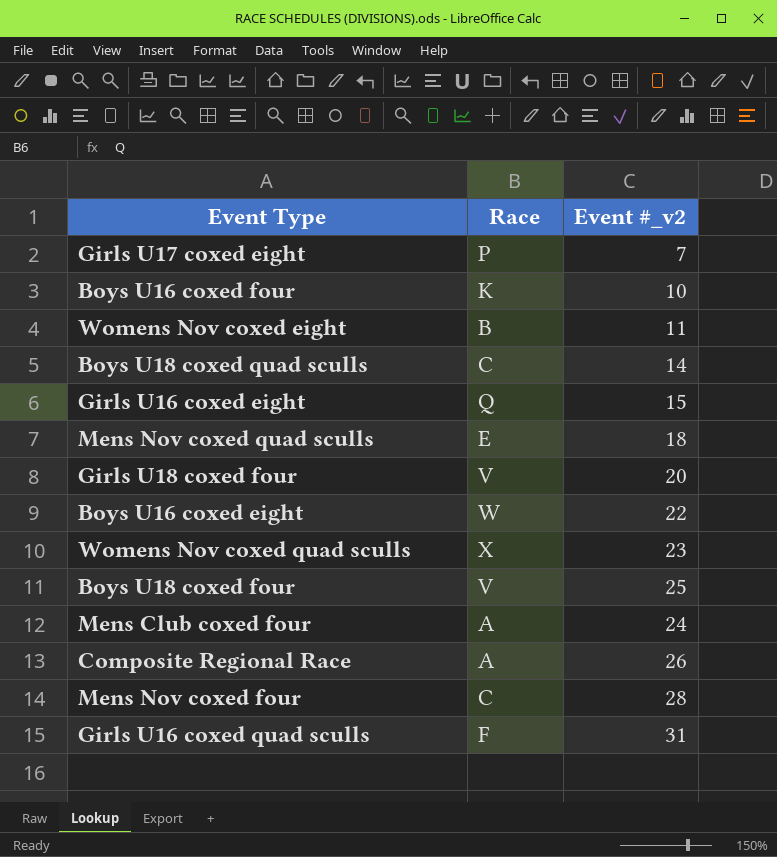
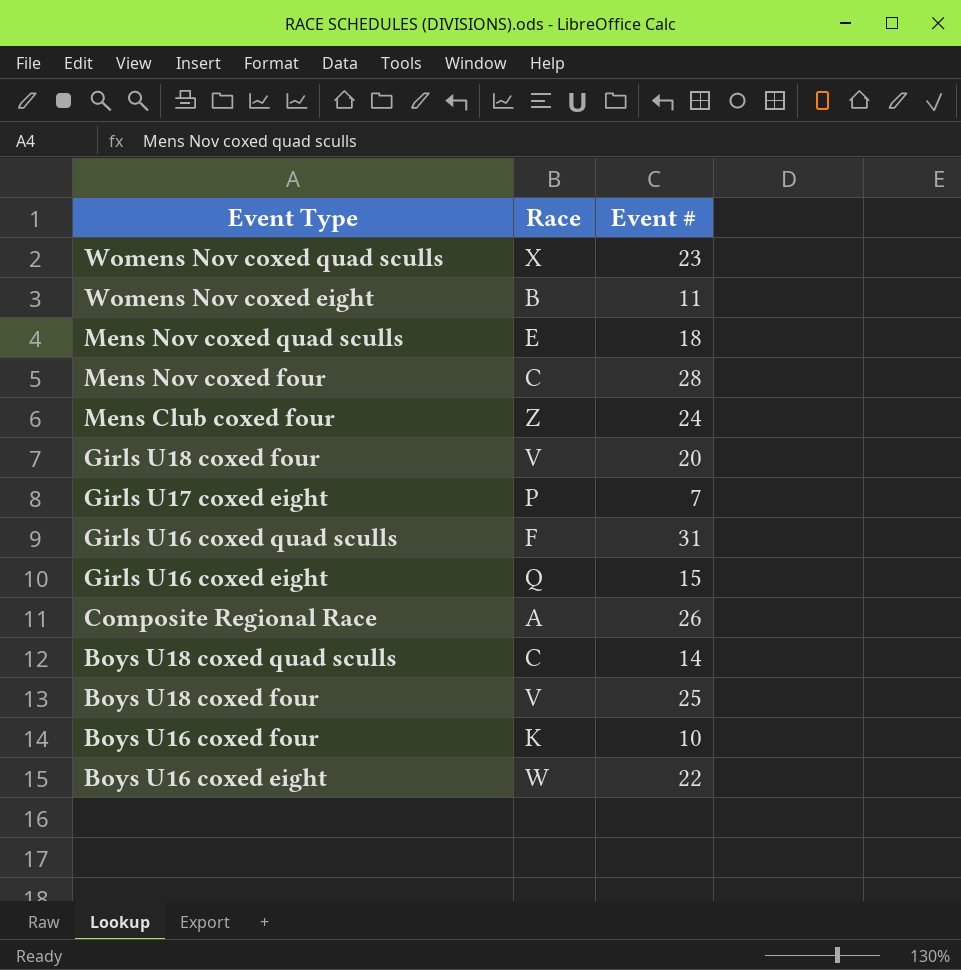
row order: none -> Event Type descending
column name: Event #_v2 -> Event #
Mens Club coxed four | Race: A -> Z

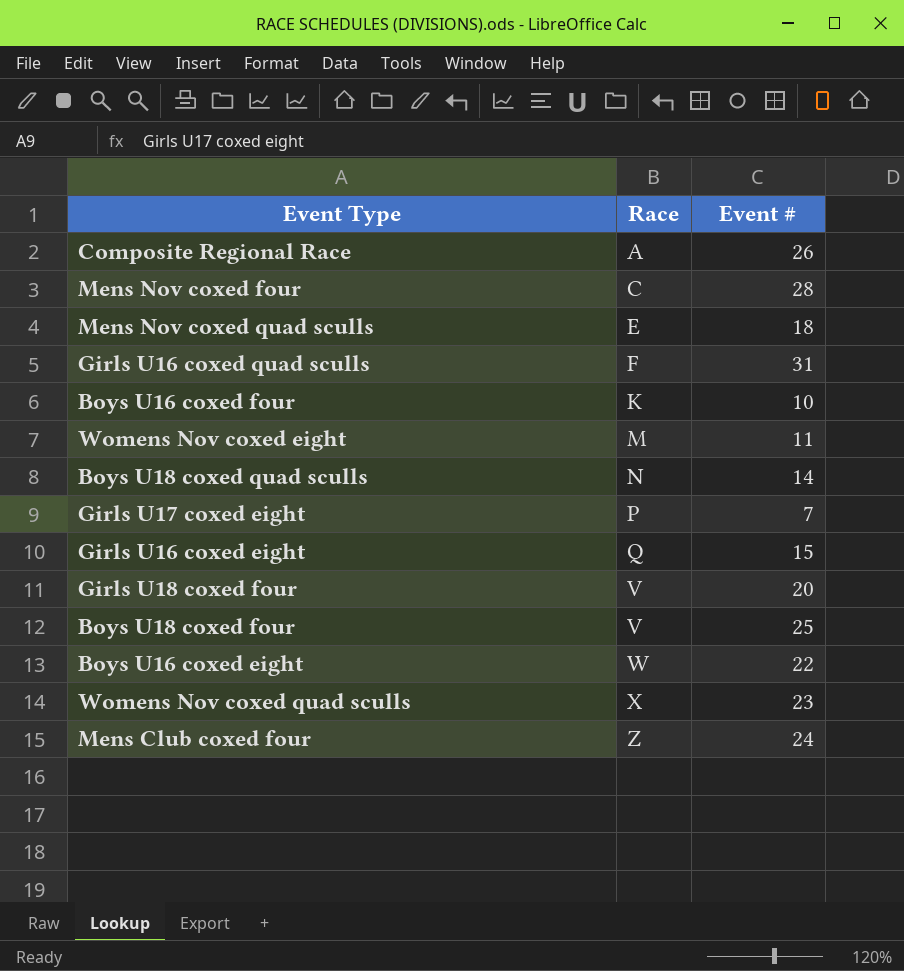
row order: Event Type descending -> Race ascending
Womens Nov coxed eight | Race: B -> M
Boys U18 coxed quad sculls | Race: C -> N

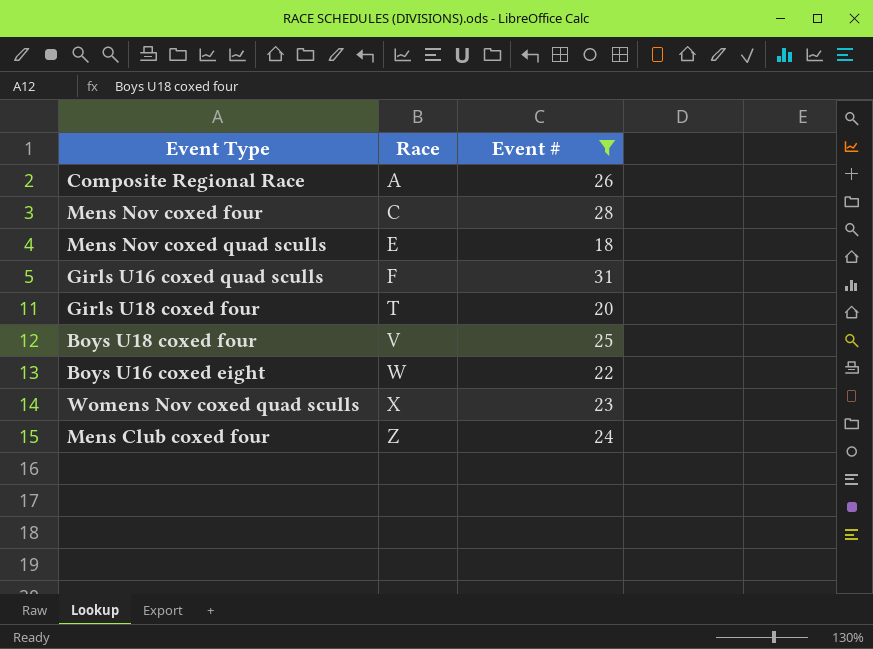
filter: none -> Event # >= 18
Girls U18 coxed four | Race: V -> T

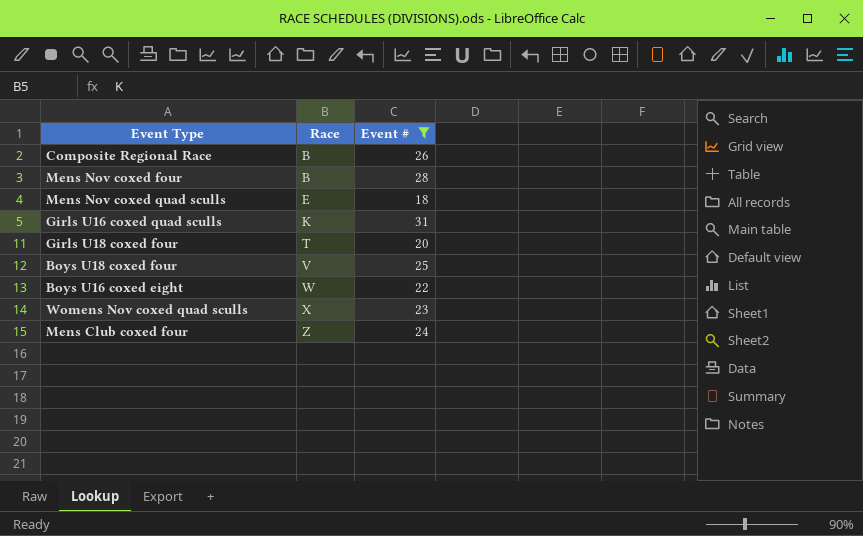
Composite Regional Race | Race: A -> B
Mens Nov coxed four | Race: C -> B
Girls U16 coxed quad sculls | Race: F -> K

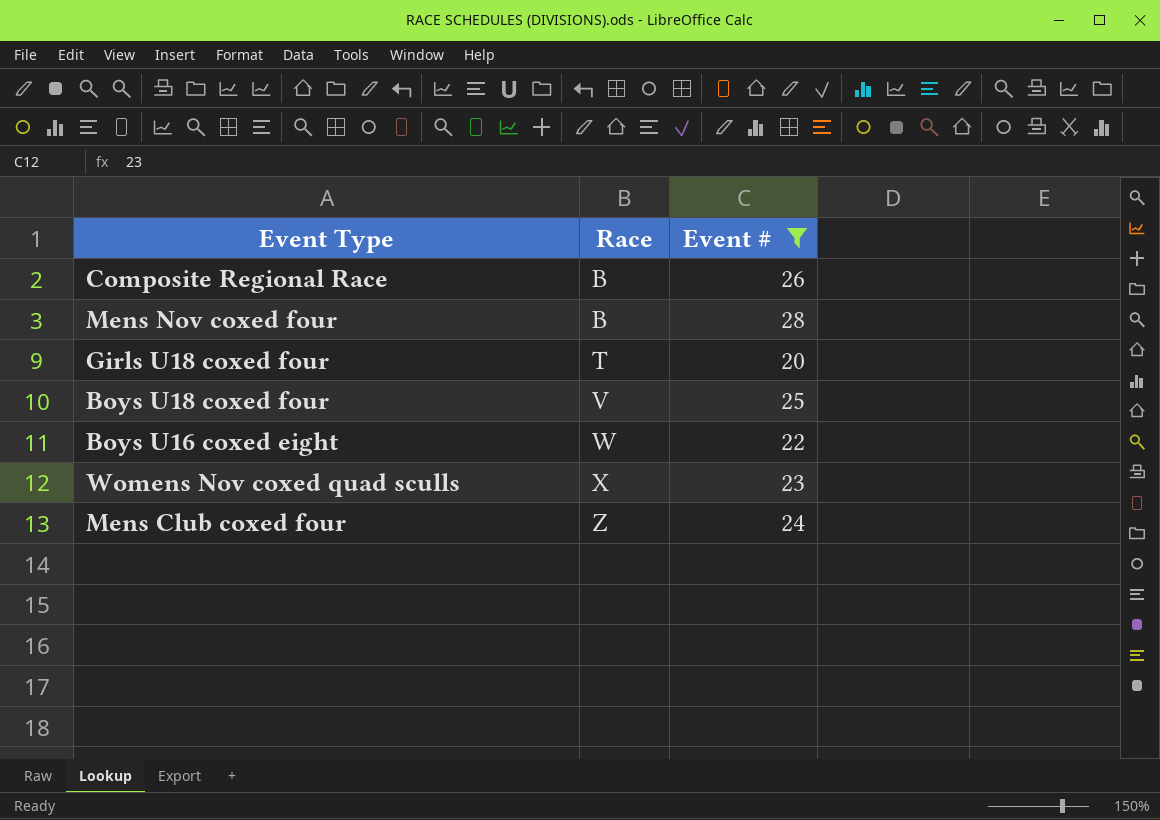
row Mens Nov coxed quad sculls: E | 18 -> none
row Girls U16 coxed quad sculls: K | 31 -> none

